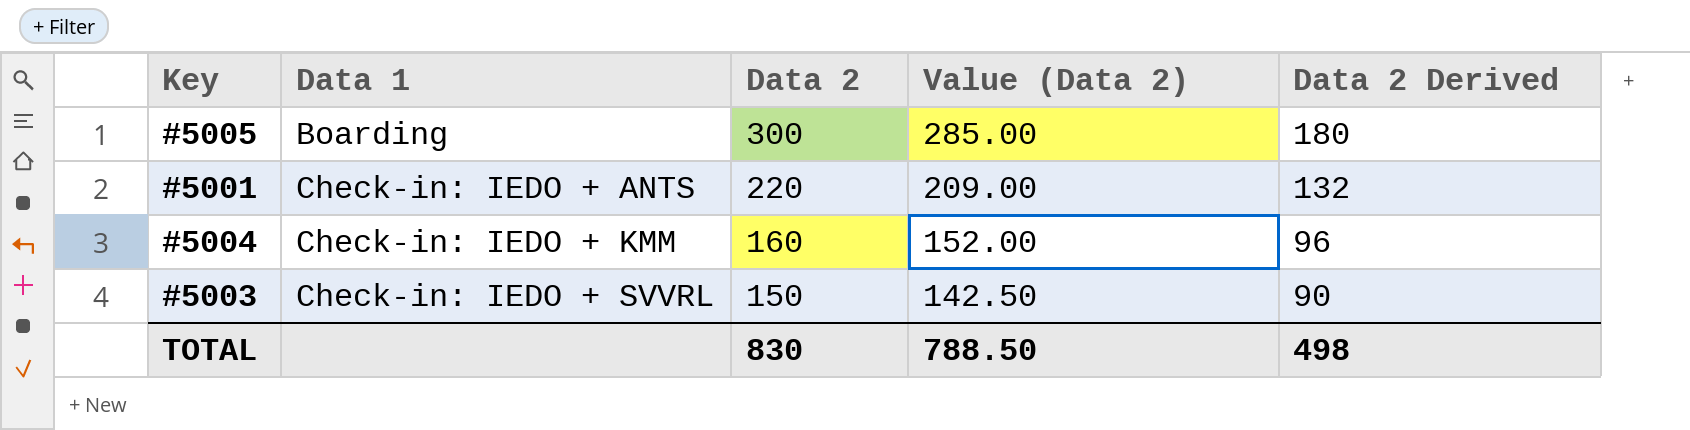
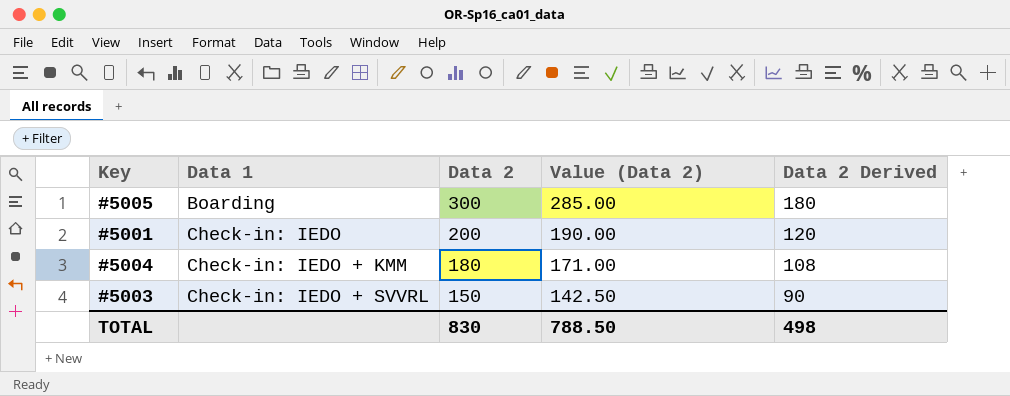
#5001 | Data 1: Check-in: IEDO + ANTS -> Check-in: IEDO
#5001 | Data 2: 220 -> 200
#5001 | Value (Data 2): 209.00 -> 190.00
#5001 | Data 2 Derived: 132 -> 120
#5004 | Data 2: 160 -> 180
#5004 | Value (Data 2): 152.00 -> 171.00
#5004 | Data 2 Derived: 96 -> 108

